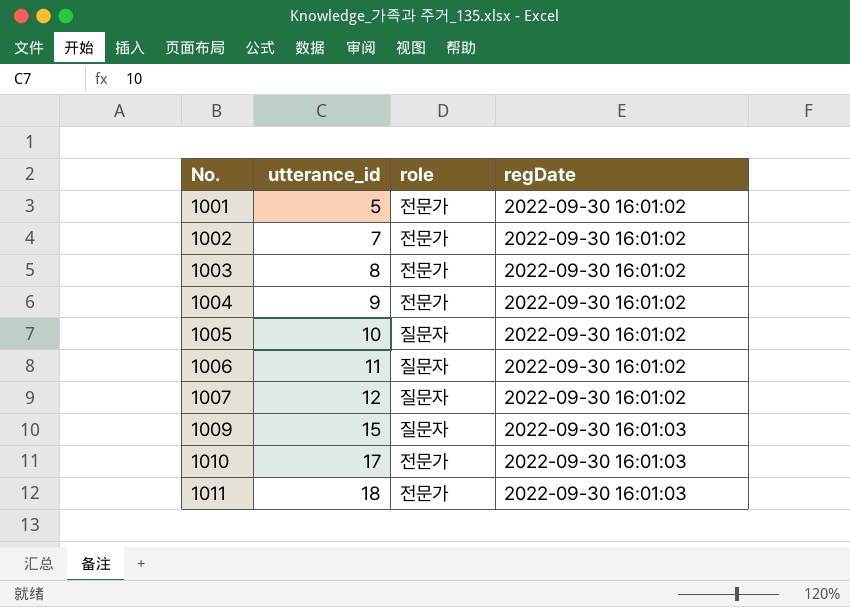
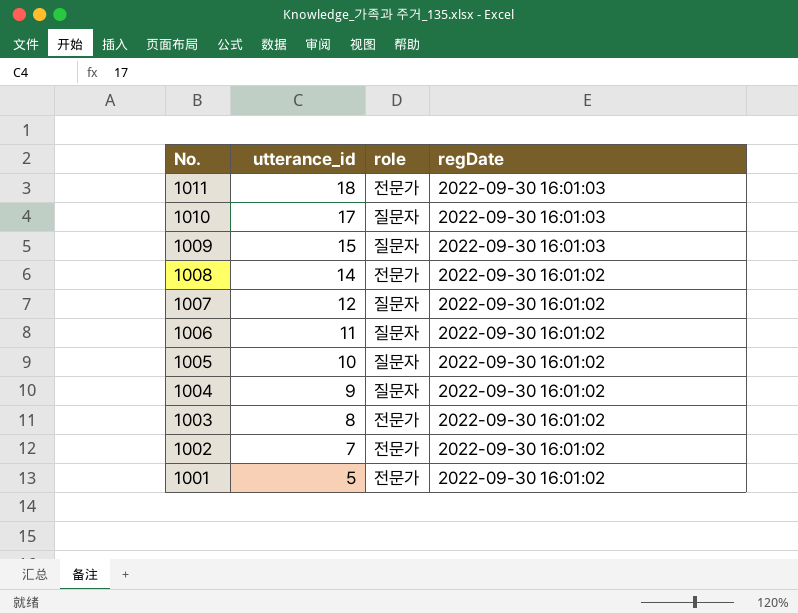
row order: No. ascending -> No. descending
1010 | role: 전문가 -> 질문자
row 1008: none -> 14 | 전문가 | 2022-09-30 16:01:02
1004 | role: 전문가 -> 질문자

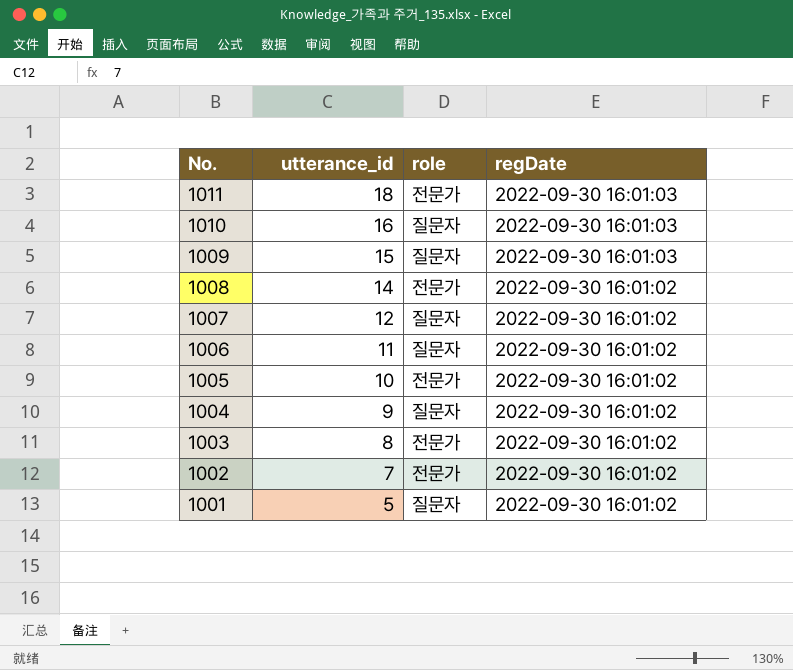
1010 | utterance_id: 17 -> 16
1005 | role: 질문자 -> 전문가
1001 | role: 전문가 -> 질문자

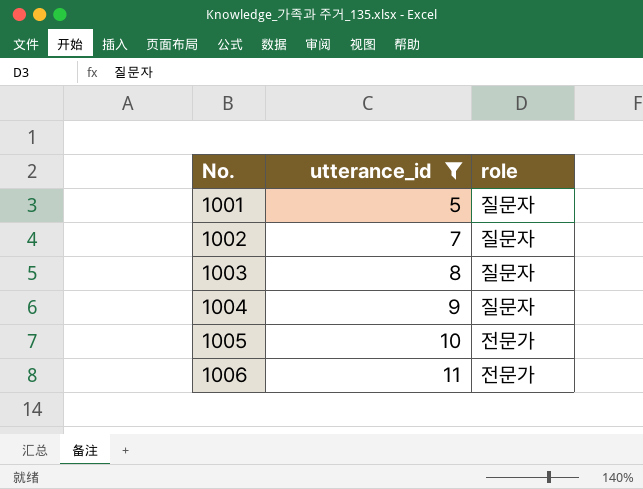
filter: none -> utterance_id <= 11
row order: No. descending -> No. ascending
column regDate | position: 4 -> none
1002 | role: 전문가 -> 질문자
1003 | role: 전문가 -> 질문자
1006 | role: 질문자 -> 전문가

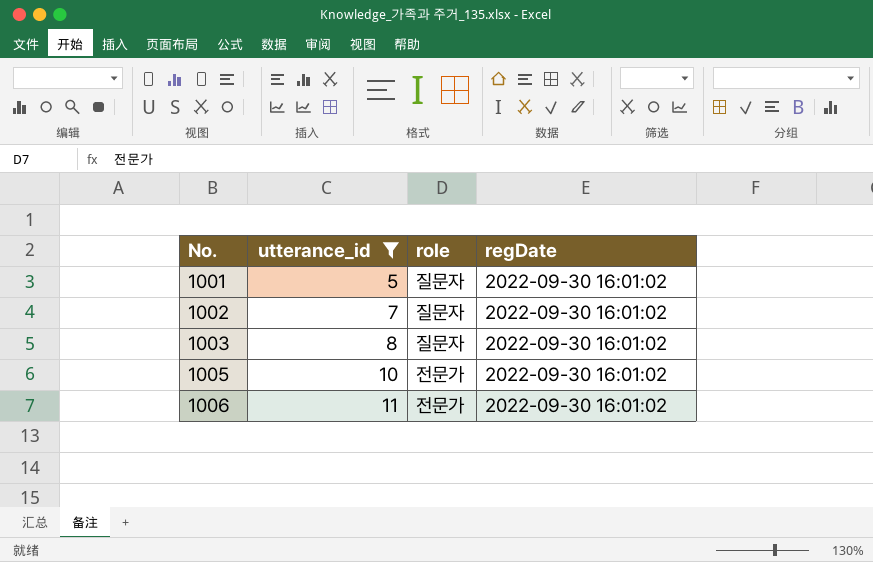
column regDate | position: none -> 4
row 1004: 9 | 질문자 -> none

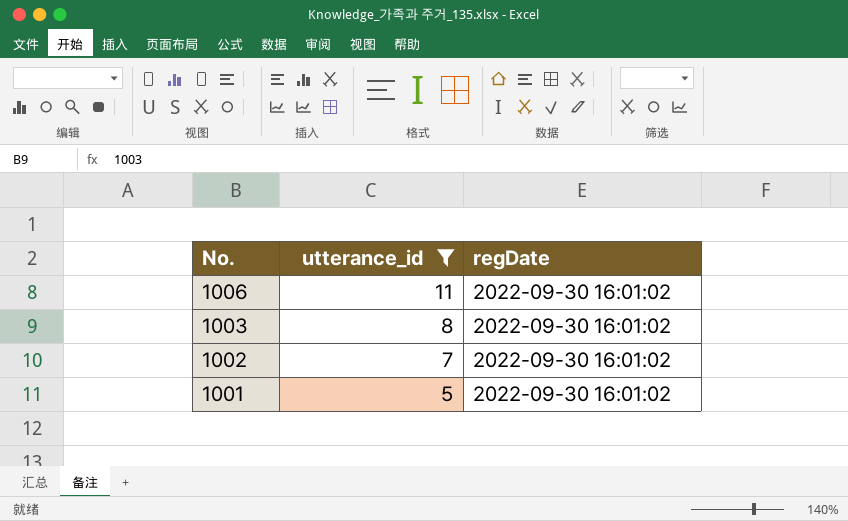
row order: No. ascending -> No. descending
column role | position: 3 -> none
row 1005: 10 | 전문가 | 2022-09-30 16:01:02 -> none

